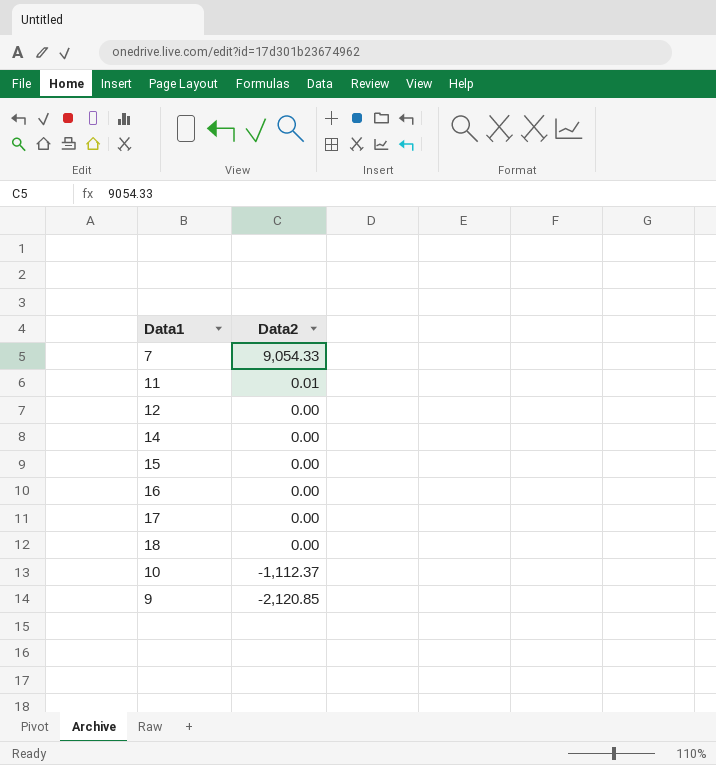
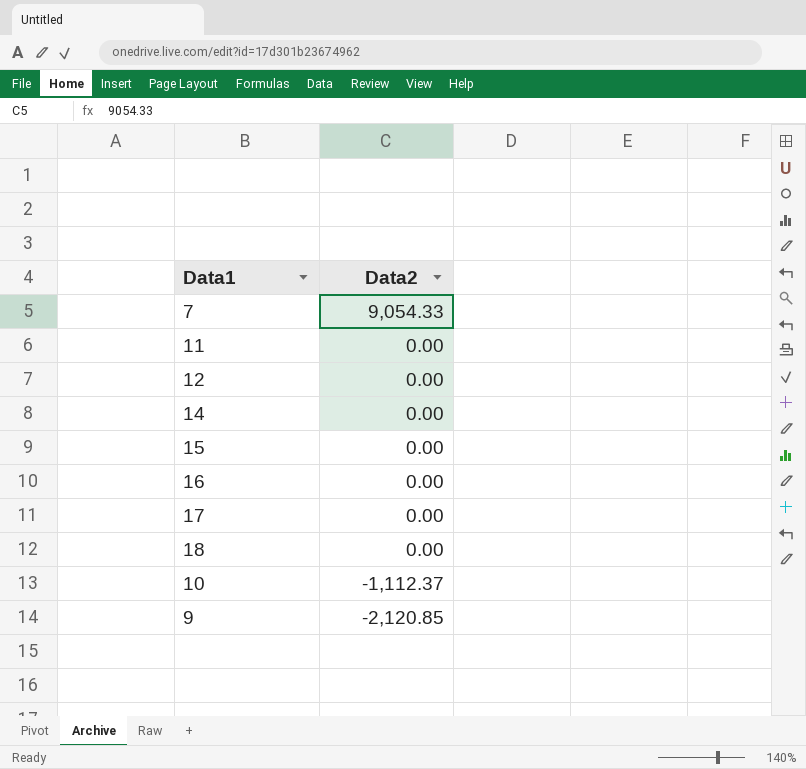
11 | Data2: 0.01 -> 0.00

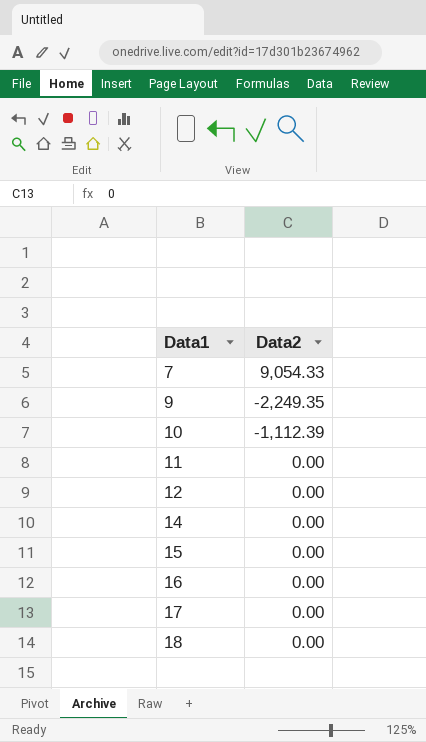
row order: Data2 descending -> Data1 ascending
9 | Data2: -2,120.85 -> -2,249.35
10 | Data2: -1,112.37 -> -1,112.39

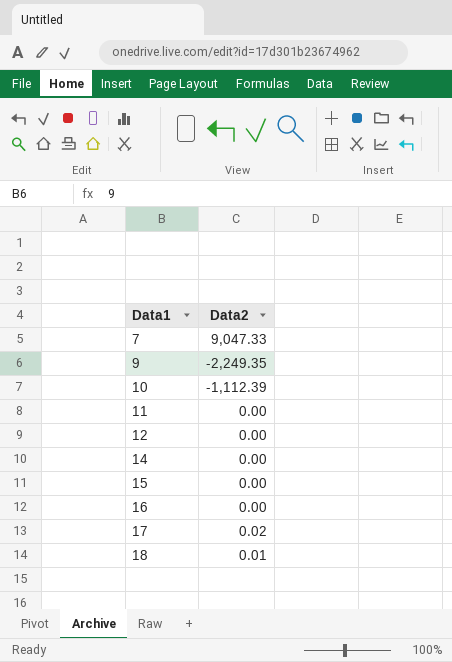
7 | Data2: 9,054.33 -> 9,047.33
17 | Data2: 0.00 -> 0.02
18 | Data2: 0.00 -> 0.01

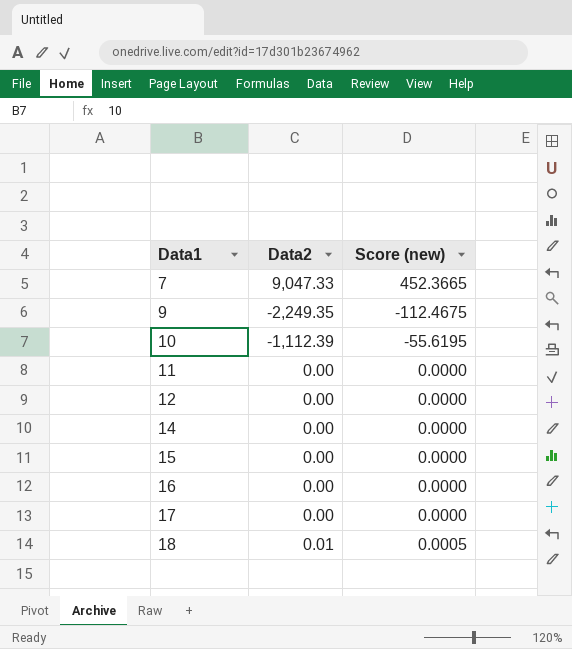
column Score (new) | formula: none -> [Data2] * 0.05
17 | Data2: 0.02 -> 0.00

